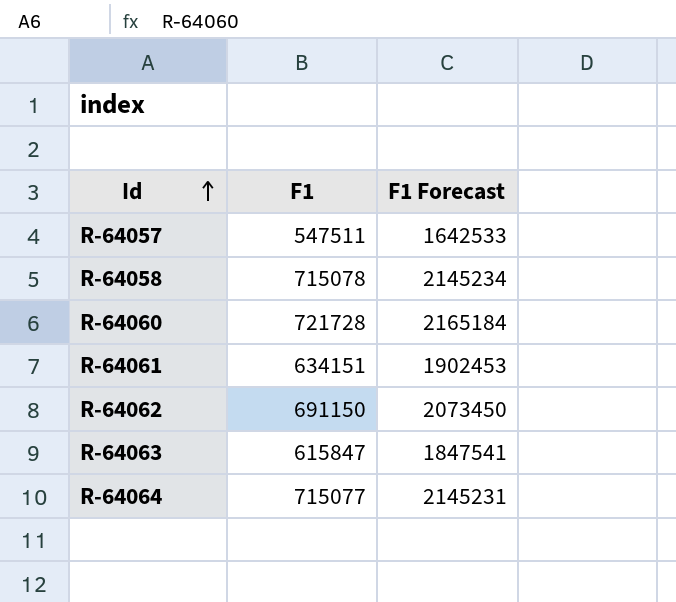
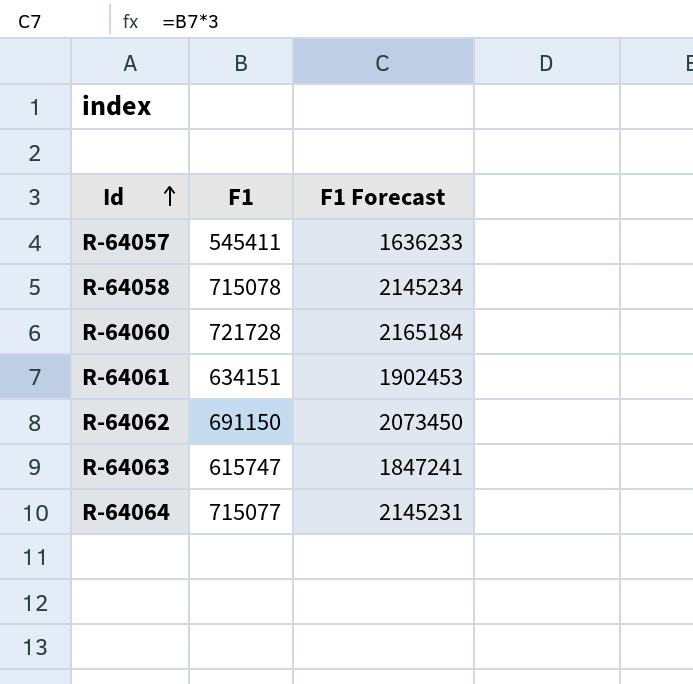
R-64057 | F1: 547511 -> 545411
R-64057 | F1 Forecast: 1642533 -> 1636233
R-64063 | F1: 615847 -> 615747
R-64063 | F1 Forecast: 1847541 -> 1847241

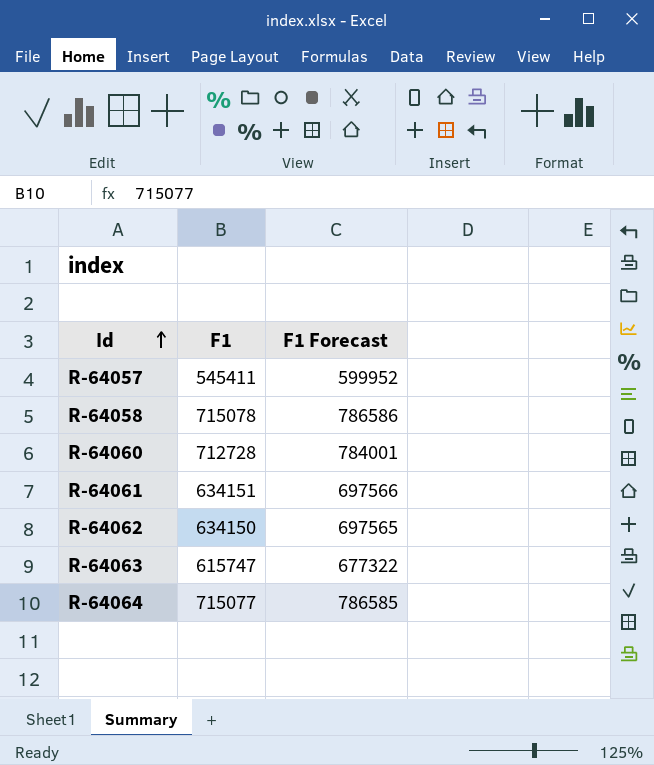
column F1 Forecast | formula: [F1] * 3 -> [F1] * 1.1
R-64060 | F1: 721728 -> 712728
R-64062 | F1: 691150 -> 634150

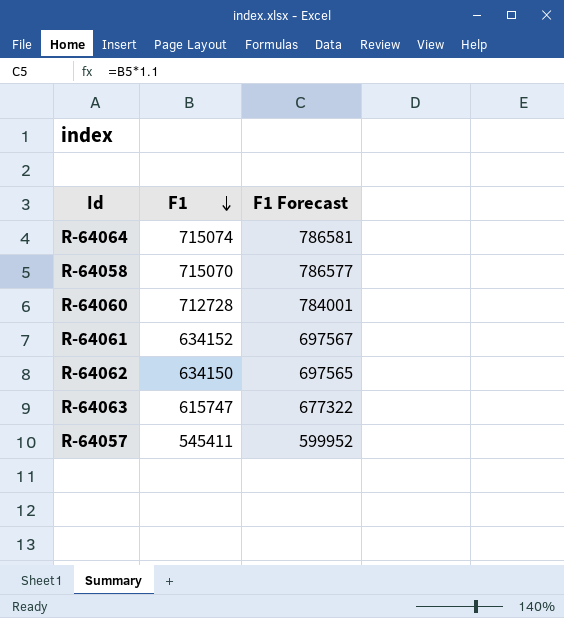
row order: Id ascending -> F1 descending
R-64064 | F1: 715077 -> 715074
R-64064 | F1 Forecast: 786585 -> 786581
R-64058 | F1: 715078 -> 715070
R-64058 | F1 Forecast: 786586 -> 786577
R-64061 | F1: 634151 -> 634152
R-64061 | F1 Forecast: 697566 -> 697567

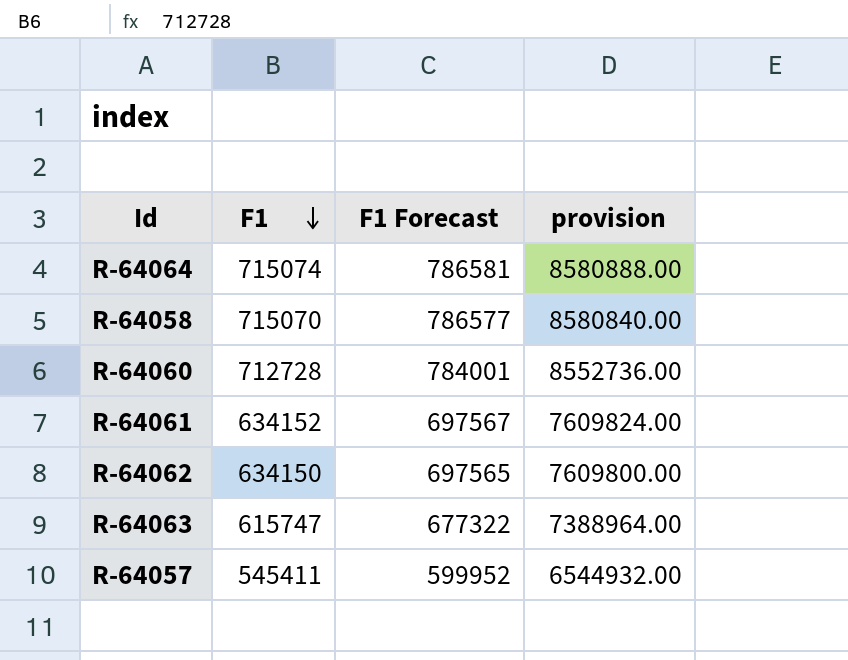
column provision | formula: none -> [F1] * 12

